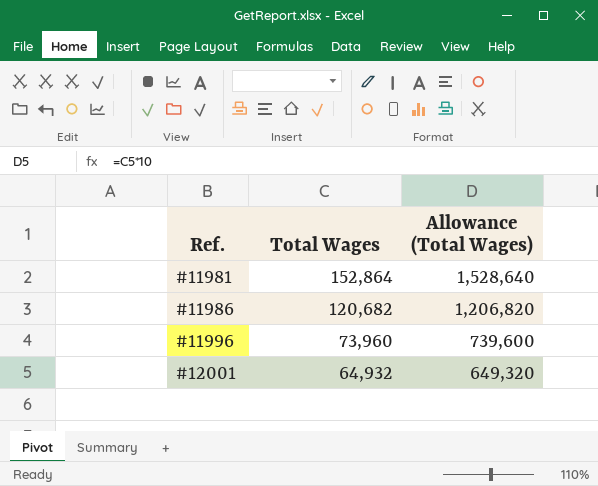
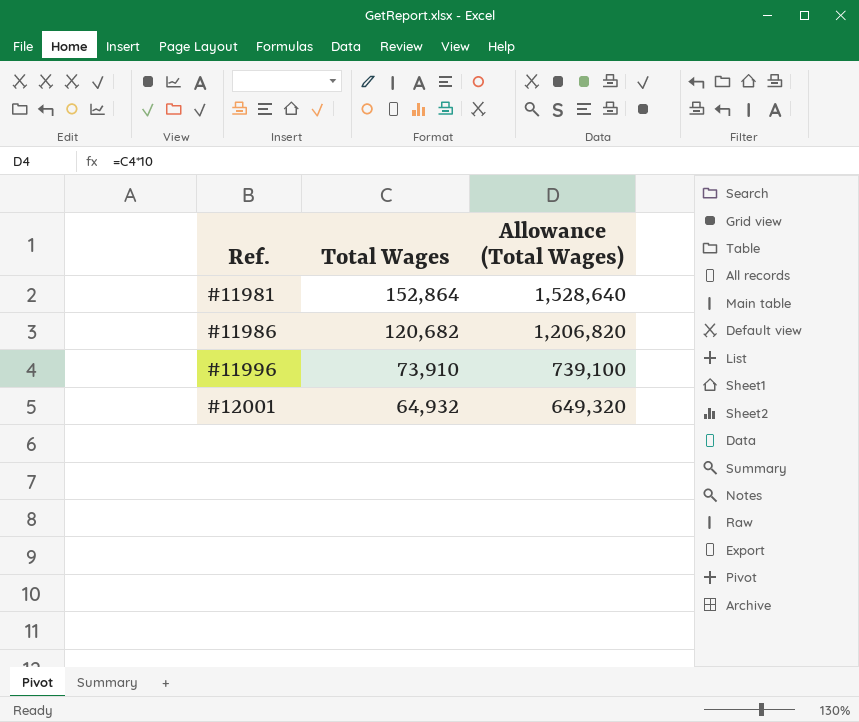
#11996 | Total Wages: 73,960 -> 73,910
#11996 | Allowance (Total Wages): 739,600 -> 739,100

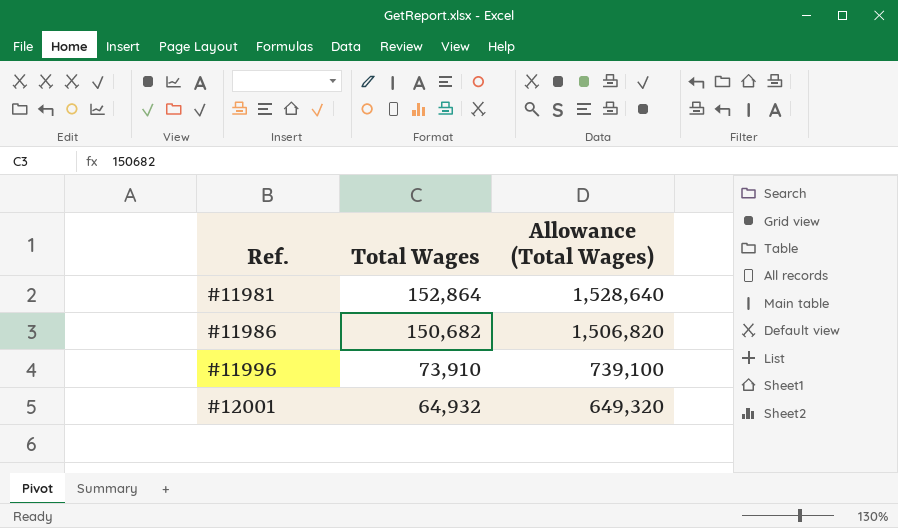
#11986 | Total Wages: 120,682 -> 150,682
#11986 | Allowance (Total Wages): 1,206,820 -> 1,506,820

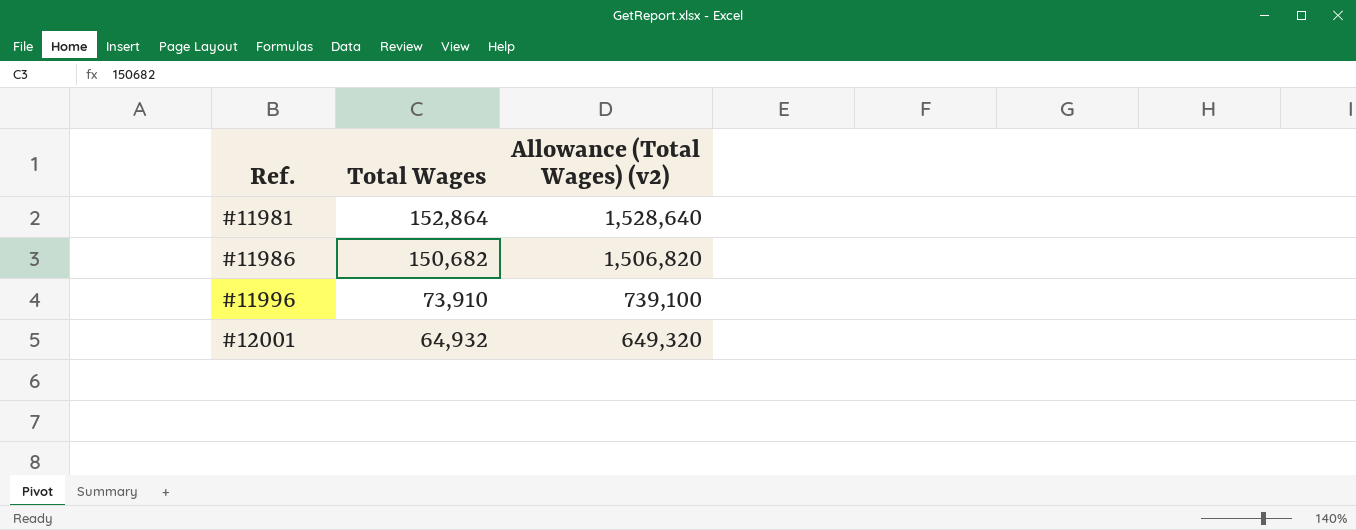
column name: Allowance (Total Wages) -> Allowance (Total Wages) (v2)

